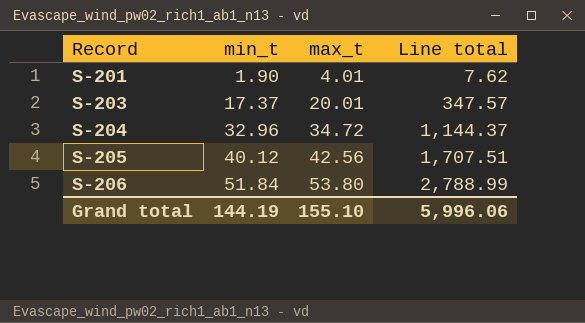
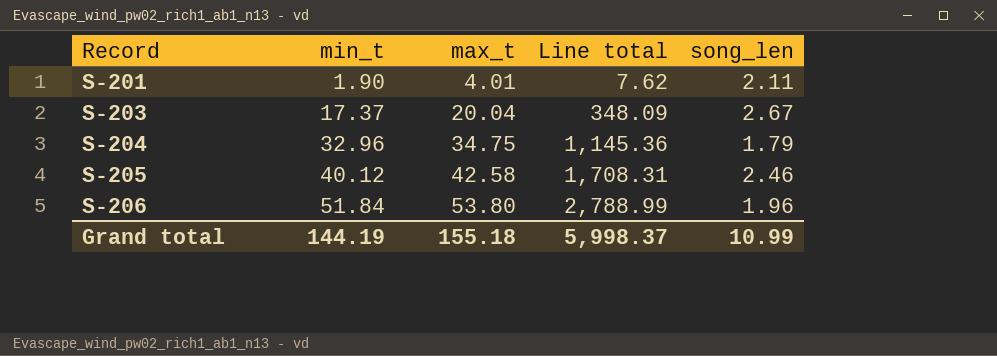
column song_len | formula: none -> [max_t] - [min_t]
S-203 | max_t: 20.01 -> 20.04
S-203 | Line total: 347.57 -> 348.09
S-204 | max_t: 34.72 -> 34.75
S-204 | Line total: 1,144.37 -> 1,145.36
S-205 | max_t: 42.56 -> 42.58
S-205 | Line total: 1,707.51 -> 1,708.31
Grand total | max_t: 155.10 -> 155.18
Grand total | Line total: 5,996.06 -> 5,998.37

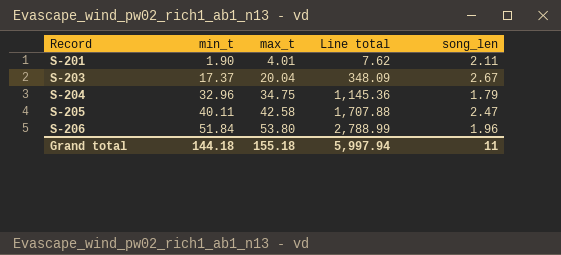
S-205 | min_t: 40.12 -> 40.11
S-205 | Line total: 1,708.31 -> 1,707.88
S-205 | song_len: 2.46 -> 2.47
Grand total | min_t: 144.19 -> 144.18
Grand total | Line total: 5,998.37 -> 5,997.94
Grand total | song_len: 10.99 -> 11

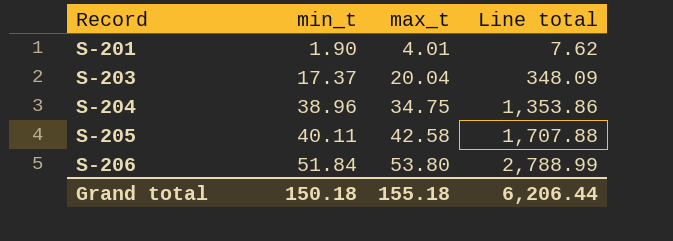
column song_len | formula: [max_t] - [min_t] -> none
S-204 | min_t: 32.96 -> 38.96
S-204 | Line total: 1,145.36 -> 1,353.86
Grand total | min_t: 144.18 -> 150.18
Grand total | Line total: 5,997.94 -> 6,206.44

